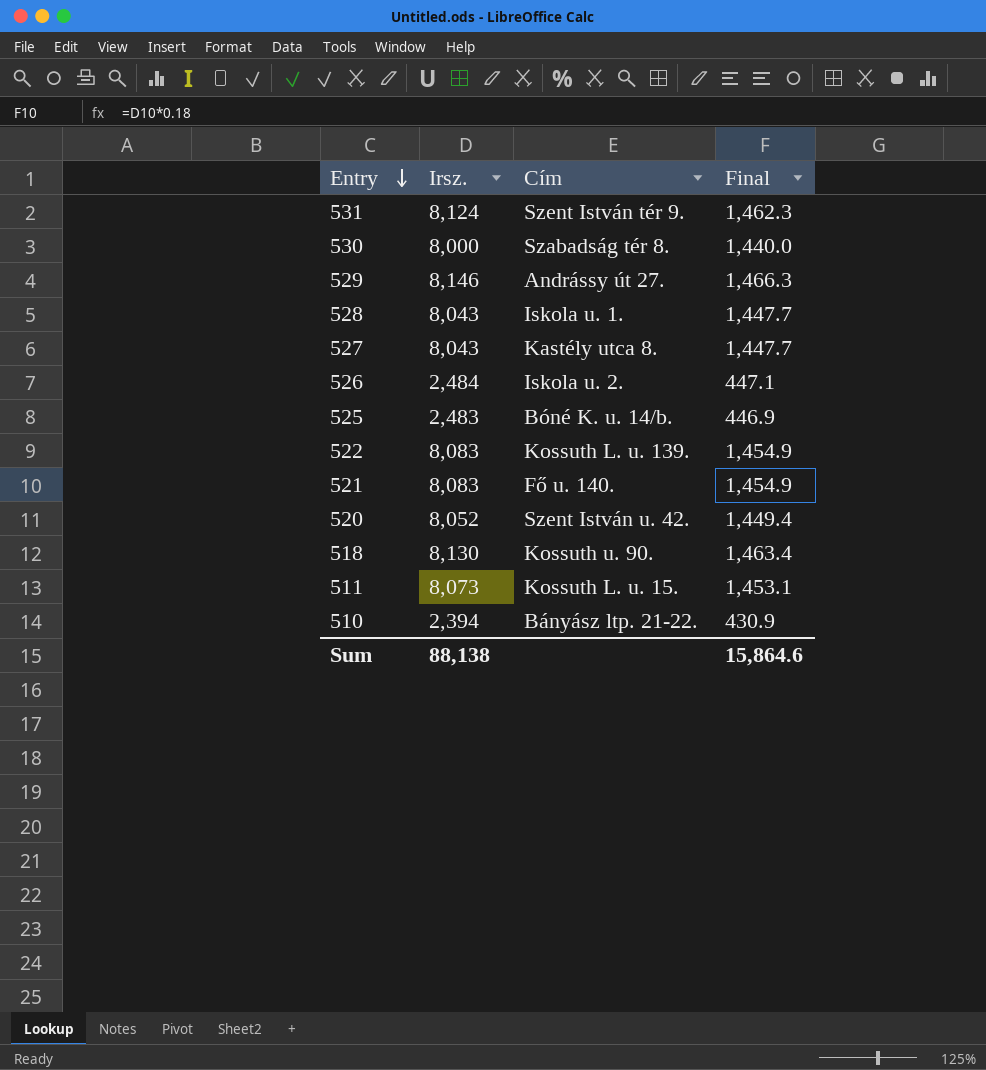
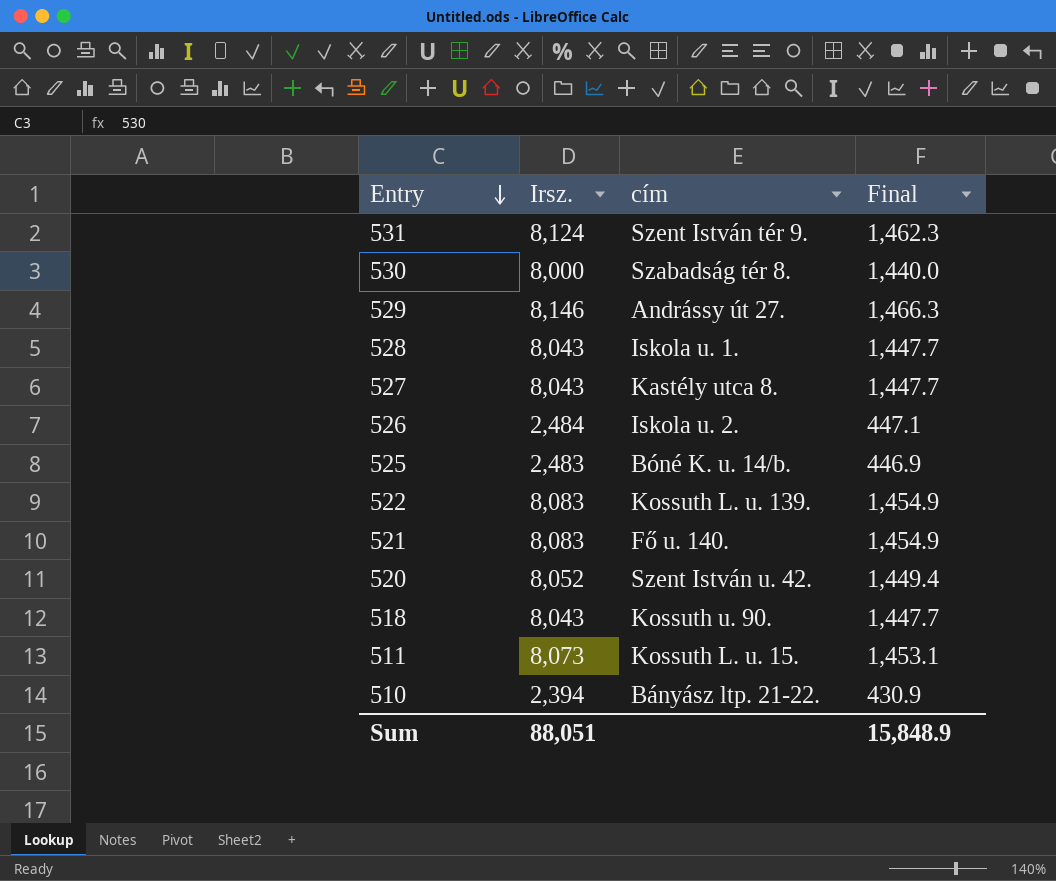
column name: Cím -> cím
518 | Irsz.: 8,130 -> 8,043
518 | Final: 1,463.4 -> 1,447.7
Sum | Irsz.: 88,138 -> 88,051
Sum | Final: 15,864.6 -> 15,848.9

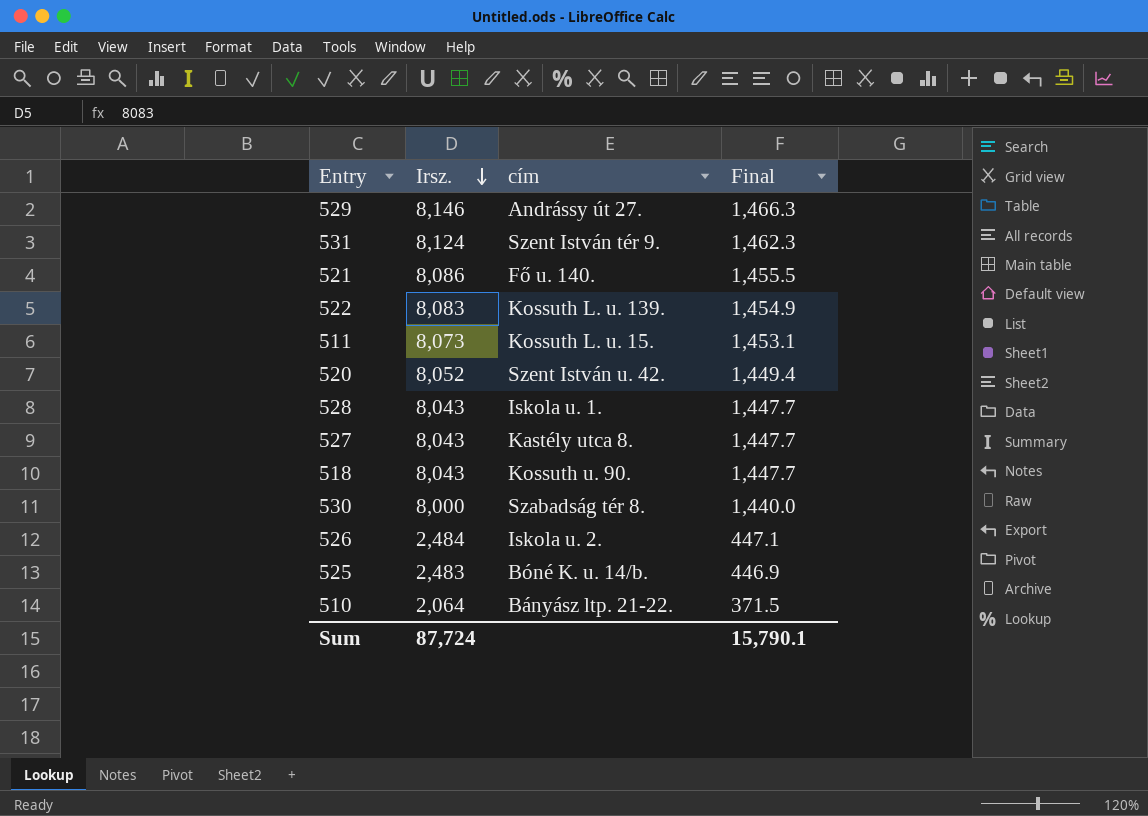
row order: Entry descending -> Irsz. descending
521 | Irsz.: 8,083 -> 8,086
521 | Final: 1,454.9 -> 1,455.5
510 | Irsz.: 2,394 -> 2,064
510 | Final: 430.9 -> 371.5
Sum | Irsz.: 88,051 -> 87,724
Sum | Final: 15,848.9 -> 15,790.1

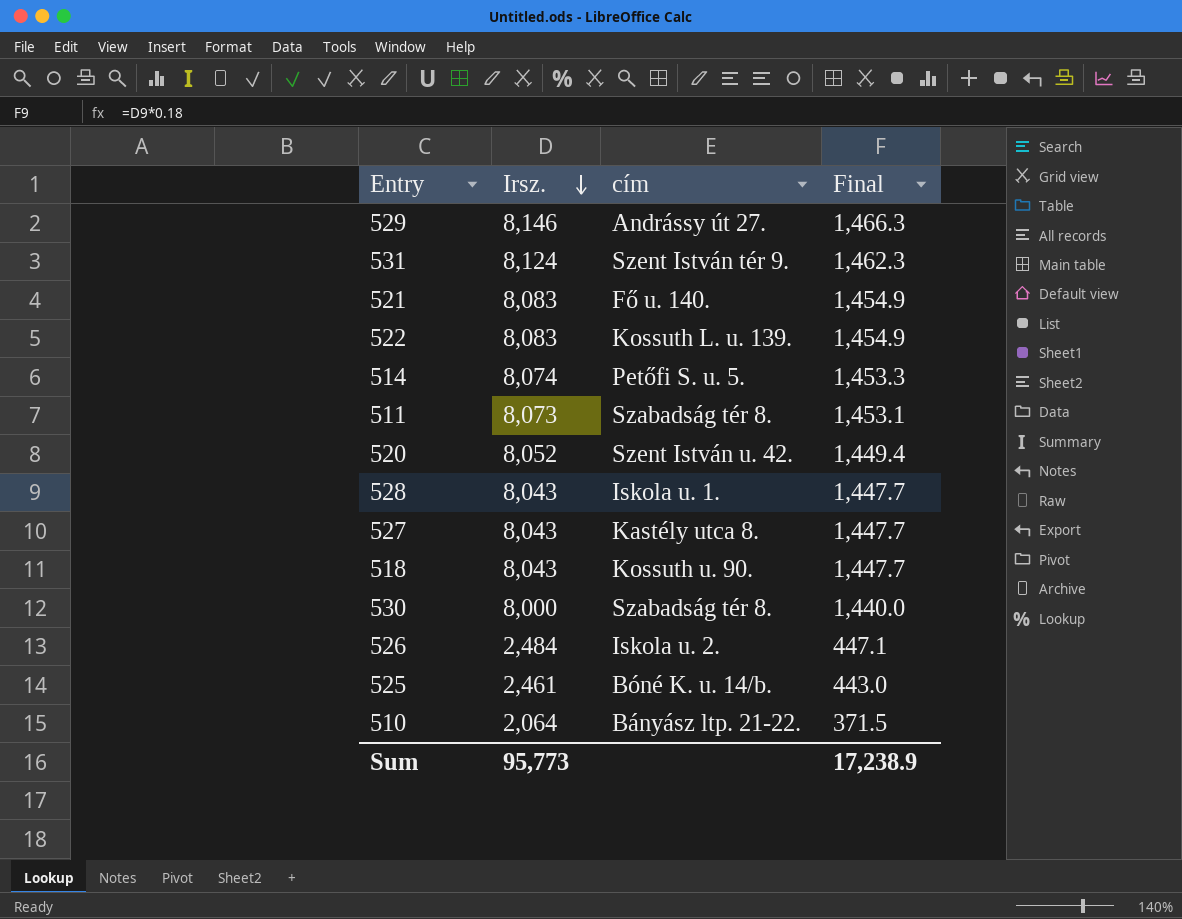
521 | Irsz.: 8,086 -> 8,083
521 | Final: 1,455.5 -> 1,454.9
row 514: none -> 8,074 | Petőfi S. u. 5. | 1,453.3
511 | cím: Kossuth L. u. 15. -> Szabadság tér 8.
525 | Irsz.: 2,483 -> 2,461
525 | Final: 446.9 -> 443.0
Sum | Irsz.: 87,724 -> 95,773
Sum | Final: 15,790.1 -> 17,238.9

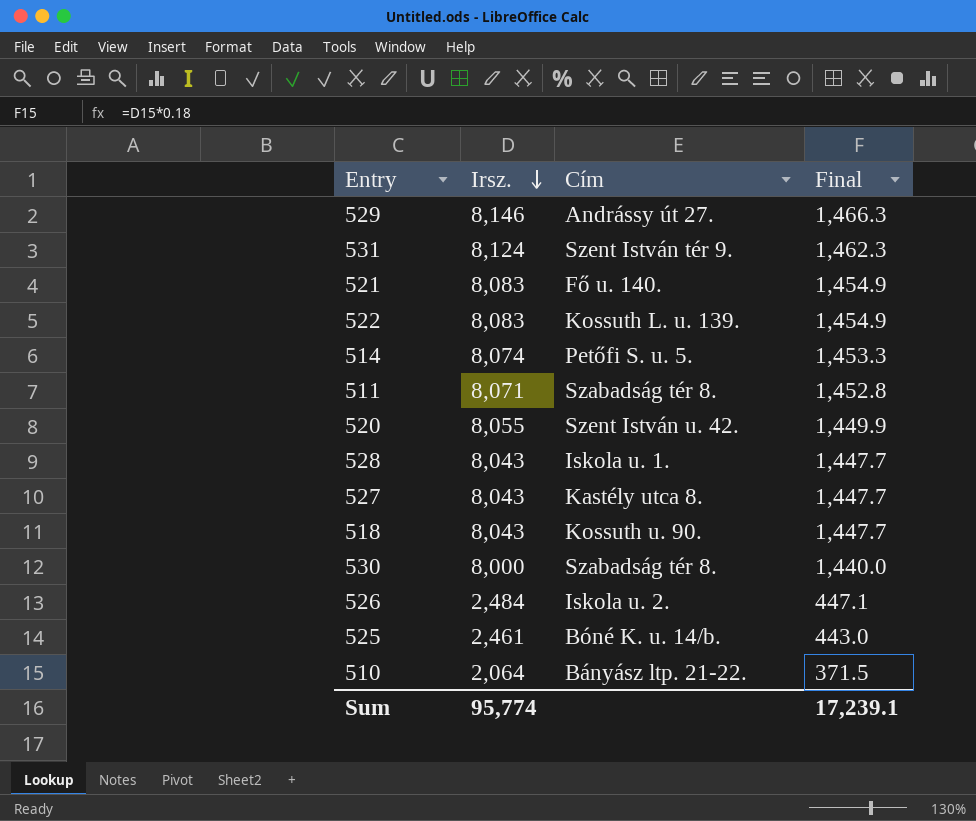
column name: cím -> Cím
511 | Irsz.: 8,073 -> 8,071
511 | Final: 1,453.1 -> 1,452.8
520 | Irsz.: 8,052 -> 8,055
520 | Final: 1,449.4 -> 1,449.9
Sum | Irsz.: 95,773 -> 95,774
Sum | Final: 17,238.9 -> 17,239.1

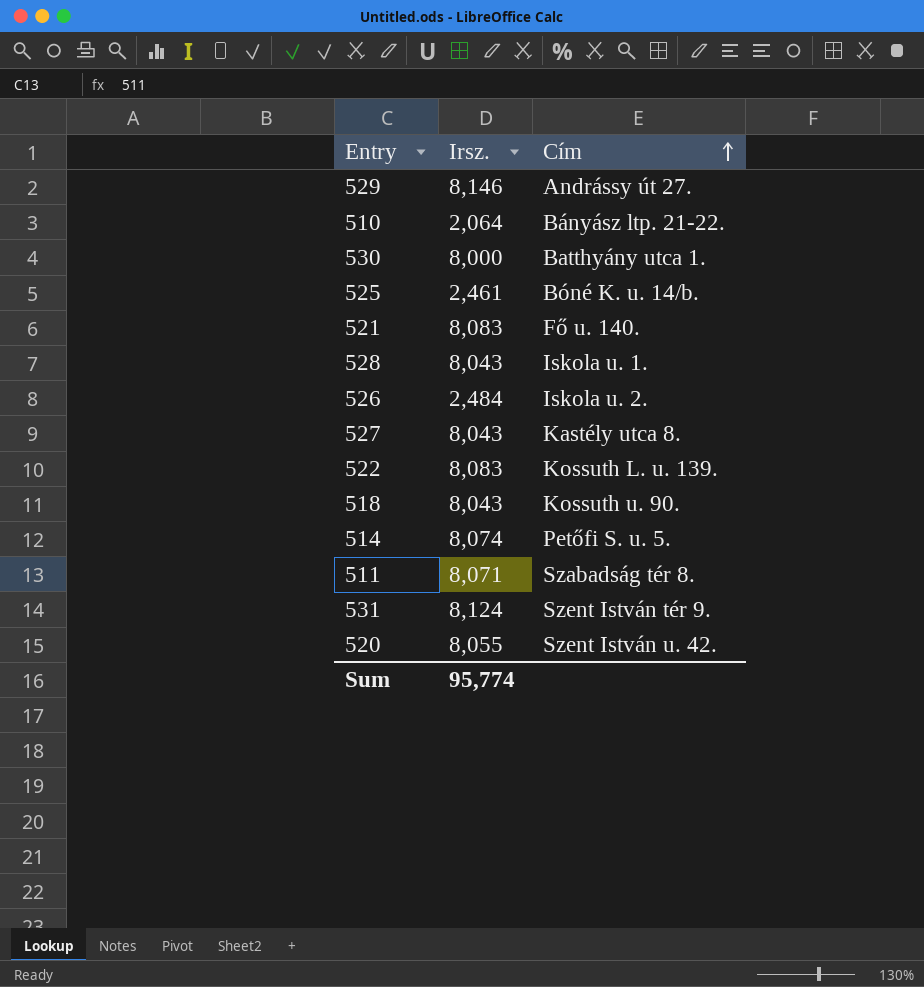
row order: Irsz. descending -> Cím ascending
column Final | formula: [Irsz.] * 0.18 -> none
530 | Cím: Szabadság tér 8. -> Batthyány utca 1.

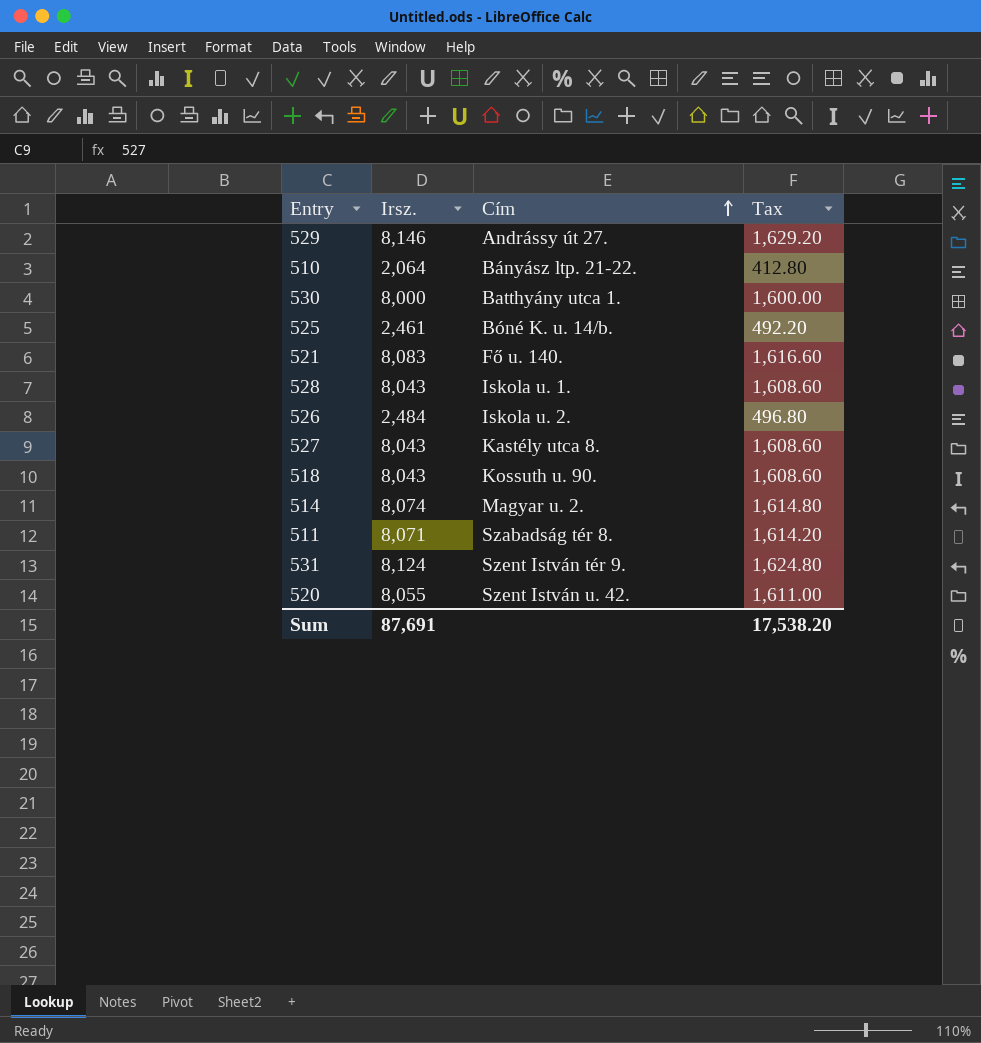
column Tax | formula: none -> [Irsz.] * 0.2
row 522: 8,083 | Kossuth L. u. 139. -> none
514 | Cím: Petőfi S. u. 5. -> Magyar u. 2.
Sum | Irsz.: 95,774 -> 87,691

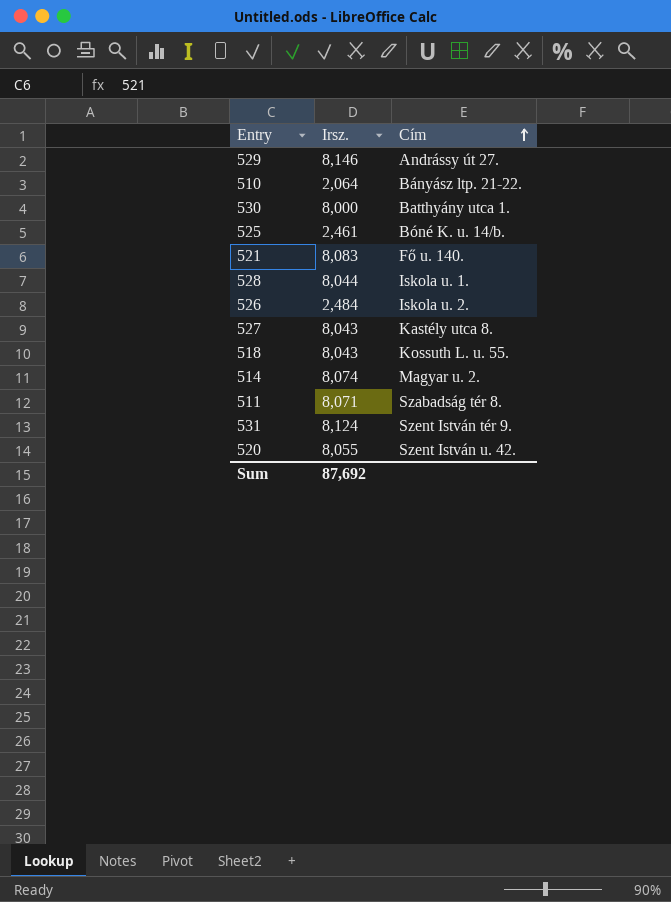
column Tax | formula: [Irsz.] * 0.2 -> none
528 | Irsz.: 8,043 -> 8,044
518 | Cím: Kossuth u. 90. -> Kossuth L. u. 55.
Sum | Irsz.: 87,691 -> 87,692

